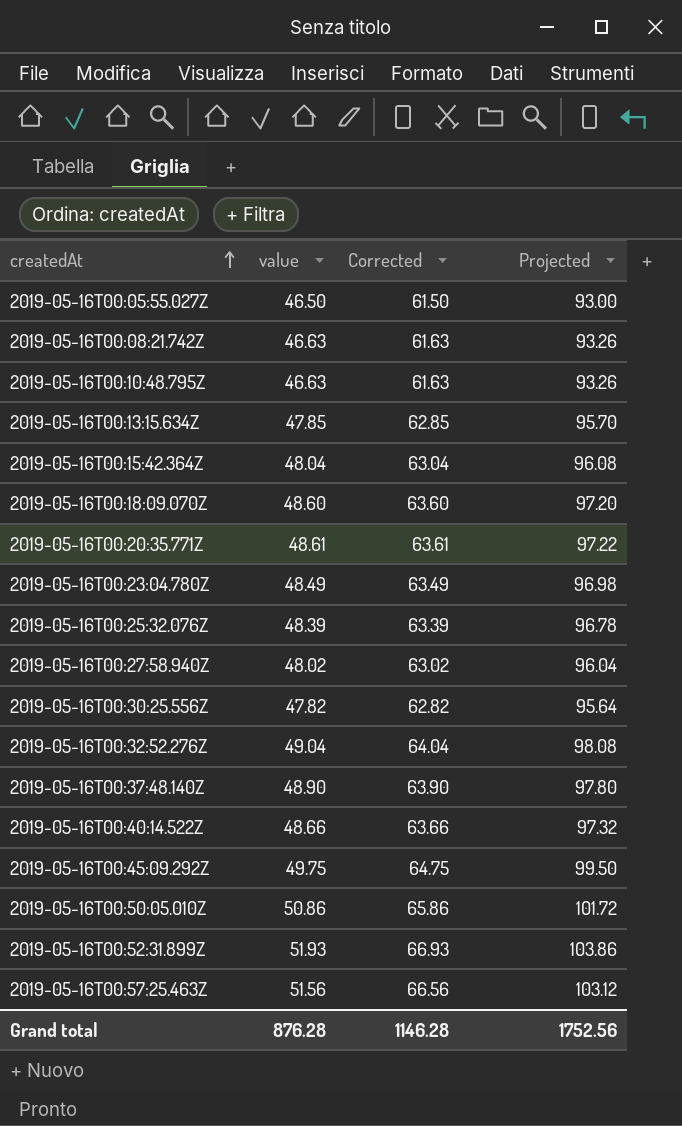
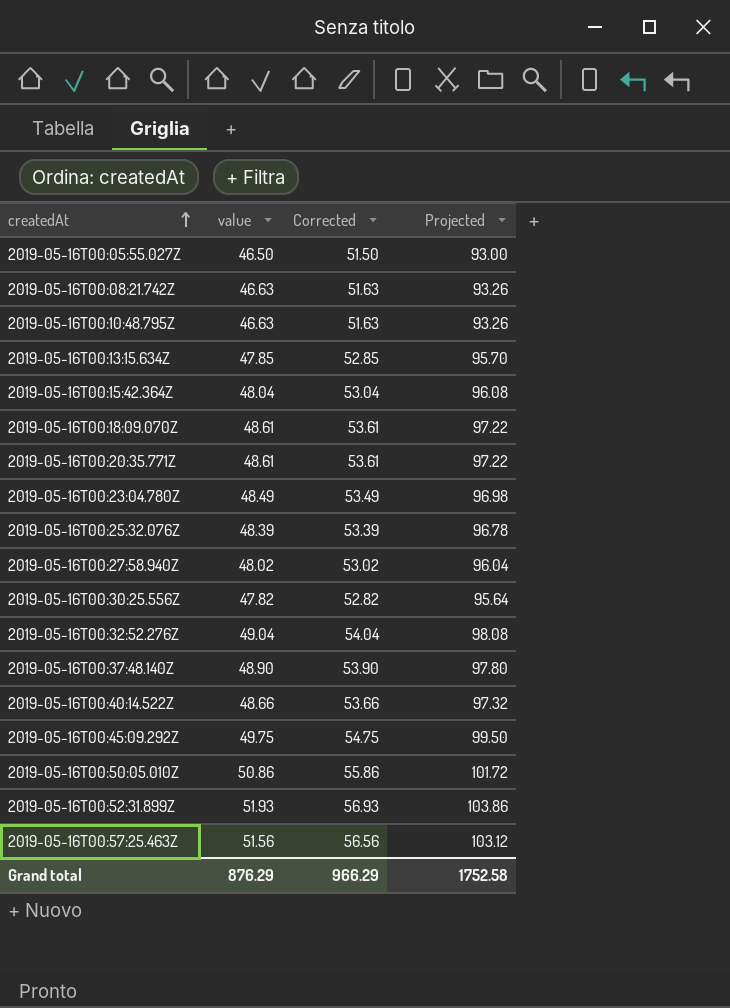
column Corrected | formula: [value] + 15 -> [value] + 5
2019-05-16T00:18:09.070Z | value: 48.60 -> 48.61
2019-05-16T00:18:09.070Z | Projected: 97.20 -> 97.22
Grand total | value: 876.28 -> 876.29
Grand total | Corrected: 1146.28 -> 966.29
Grand total | Projected: 1752.56 -> 1752.58

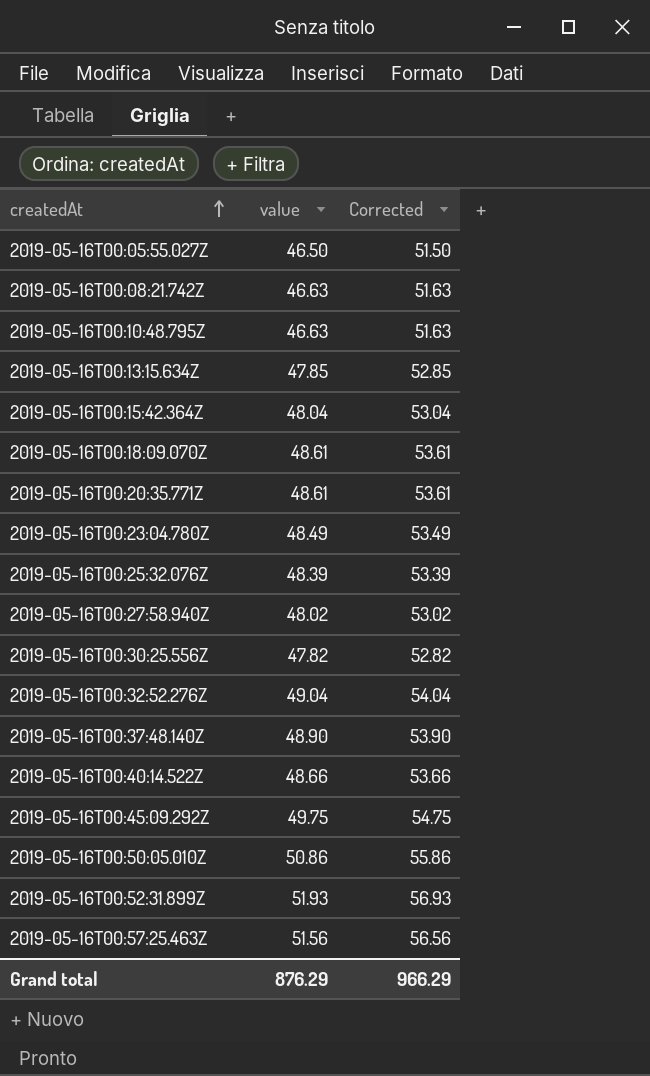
column Projected | formula: [value] * 2 -> none

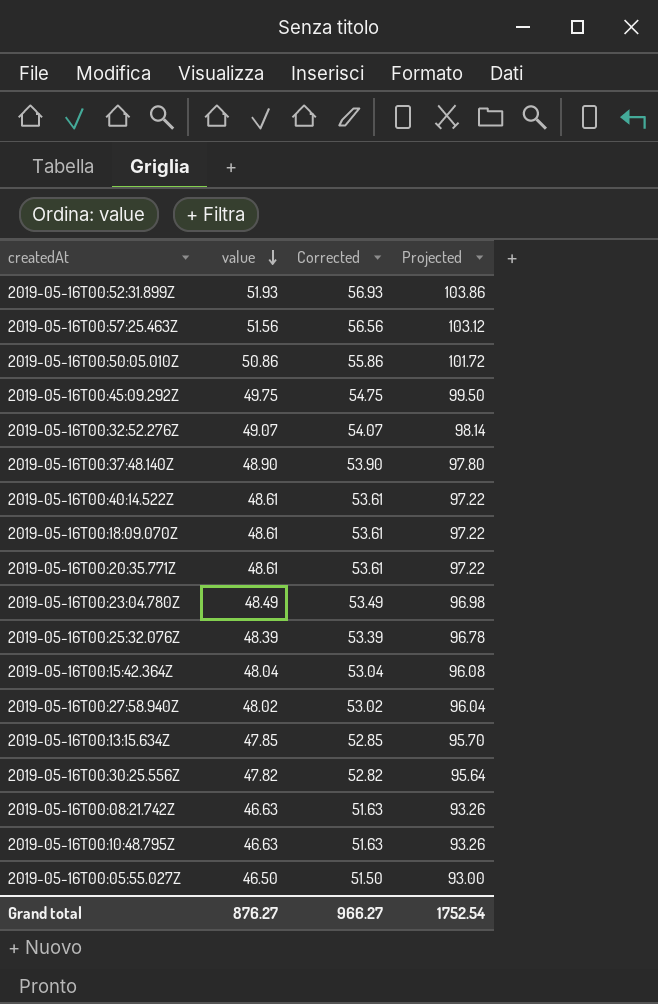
row order: createdAt ascending -> value descending
column Projected | formula: none -> [value] * 2
2019-05-16T00:32:52.276Z | value: 49.04 -> 49.07
2019-05-16T00:32:52.276Z | Corrected: 54.04 -> 54.07
2019-05-16T00:40:14.522Z | value: 48.66 -> 48.61
2019-05-16T00:40:14.522Z | Corrected: 53.66 -> 53.61
Grand total | value: 876.29 -> 876.27
Grand total | Corrected: 966.29 -> 966.27

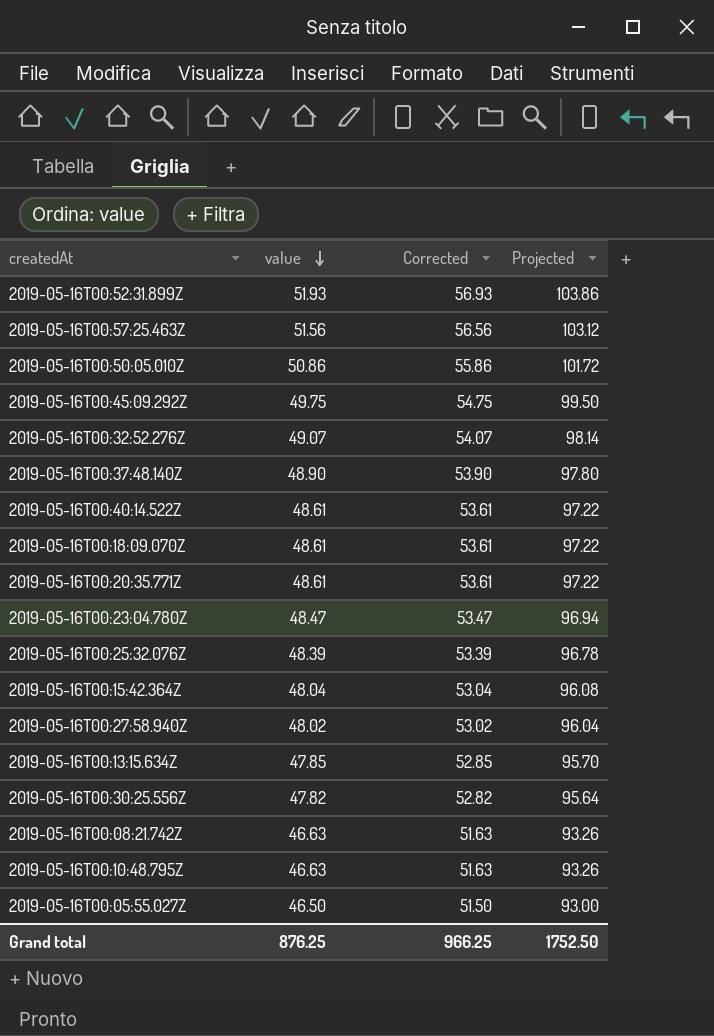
2019-05-16T00:23:04.780Z | value: 48.49 -> 48.47
2019-05-16T00:23:04.780Z | Corrected: 53.49 -> 53.47
2019-05-16T00:23:04.780Z | Projected: 96.98 -> 96.94
Grand total | value: 876.27 -> 876.25
Grand total | Corrected: 966.27 -> 966.25
Grand total | Projected: 1752.54 -> 1752.50

